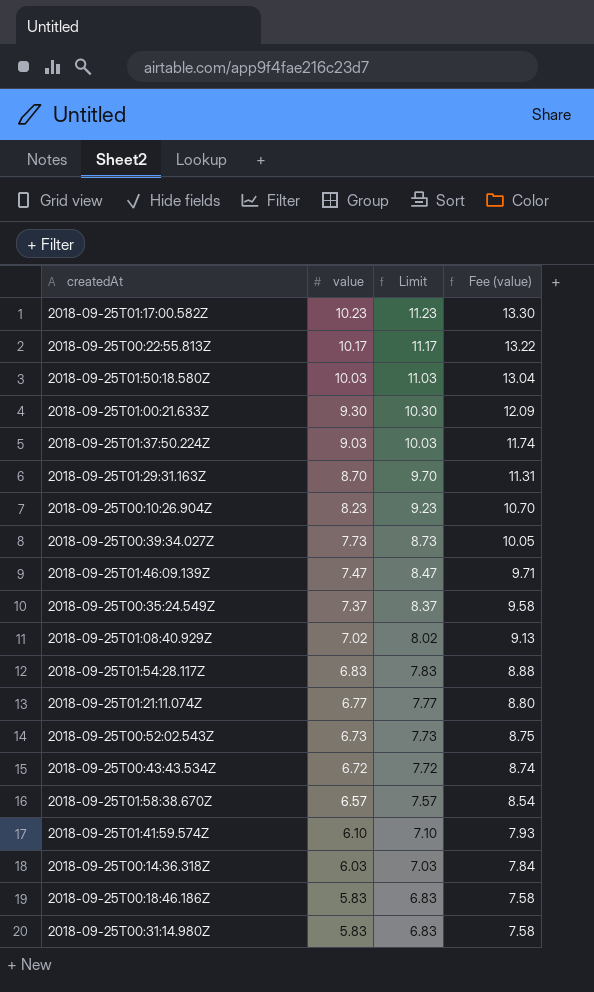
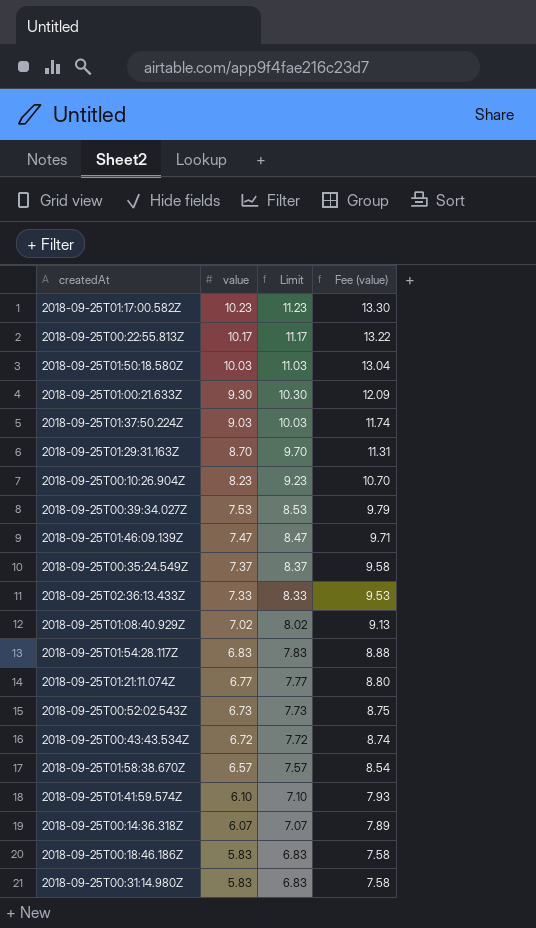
2018-09-25T00:39:34.027Z | value: 7.73 -> 7.53
2018-09-25T00:39:34.027Z | Limit: 8.73 -> 8.53
2018-09-25T00:39:34.027Z | Fee (value): 10.05 -> 9.79
row 2018-09-25T02:36:13.433Z: none -> 7.33 | 8.33 | 9.53
2018-09-25T00:14:36.318Z | value: 6.03 -> 6.07
2018-09-25T00:14:36.318Z | Limit: 7.03 -> 7.07
2018-09-25T00:14:36.318Z | Fee (value): 7.84 -> 7.89

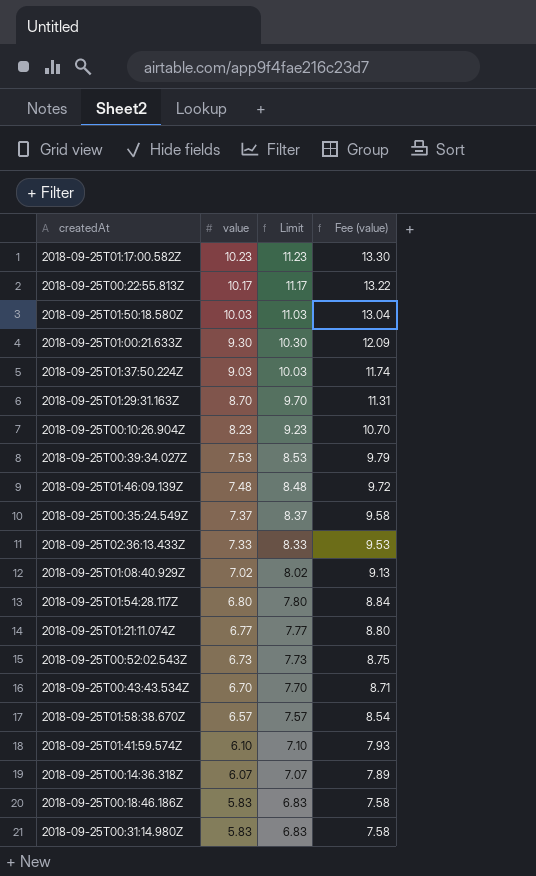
2018-09-25T01:46:09.139Z | value: 7.47 -> 7.48
2018-09-25T01:46:09.139Z | Limit: 8.47 -> 8.48
2018-09-25T01:46:09.139Z | Fee (value): 9.71 -> 9.72
2018-09-25T01:54:28.117Z | value: 6.83 -> 6.80
2018-09-25T01:54:28.117Z | Limit: 7.83 -> 7.80
2018-09-25T01:54:28.117Z | Fee (value): 8.88 -> 8.84
2018-09-25T00:43:43.534Z | value: 6.72 -> 6.70
2018-09-25T00:43:43.534Z | Limit: 7.72 -> 7.70
2018-09-25T00:43:43.534Z | Fee (value): 8.74 -> 8.71

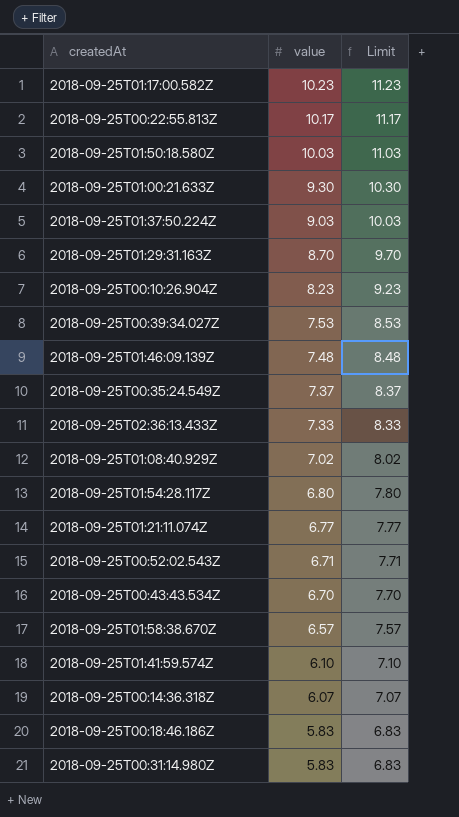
column Fee (value) | formula: [value] * 1.3 -> none
2018-09-25T00:52:02.543Z | value: 6.73 -> 6.71
2018-09-25T00:52:02.543Z | Limit: 7.73 -> 7.71

